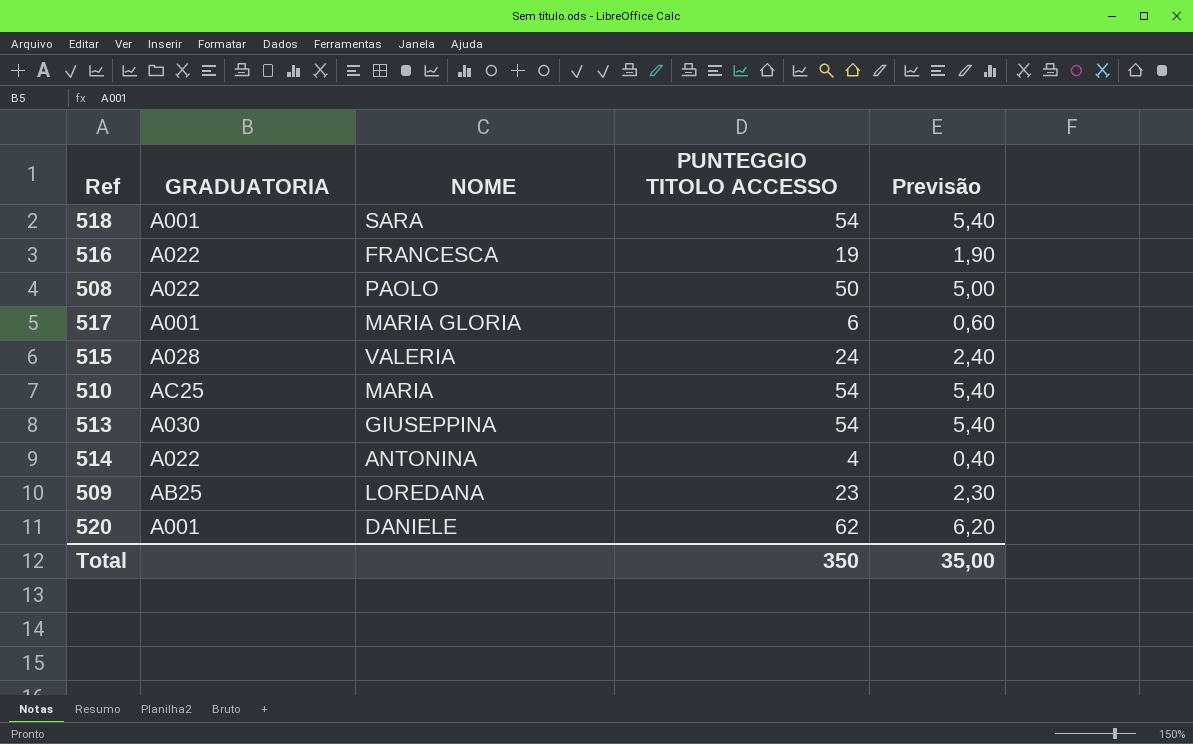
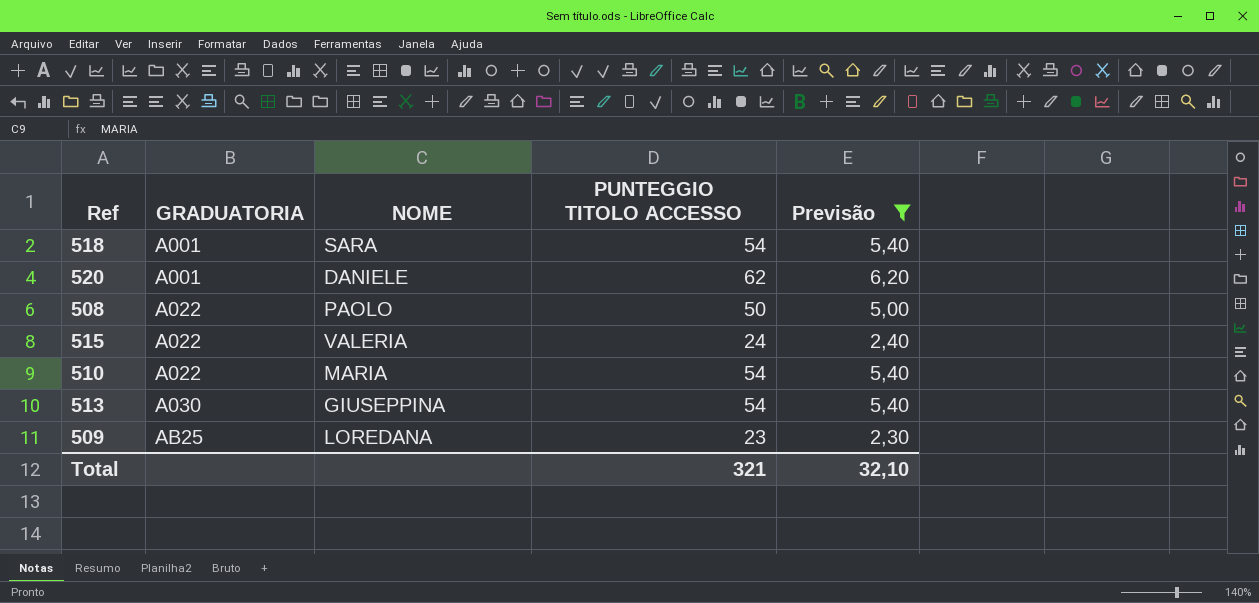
filter: none -> Previsão >= 2,30
row order: none -> GRADUATORIA ascending
515 | GRADUATORIA: A028 -> A022
510 | GRADUATORIA: AC25 -> A022
Total | PUNTEGGIO TITOLO ACCESSO: 350 -> 321
Total | Previsão: 35,00 -> 32,10

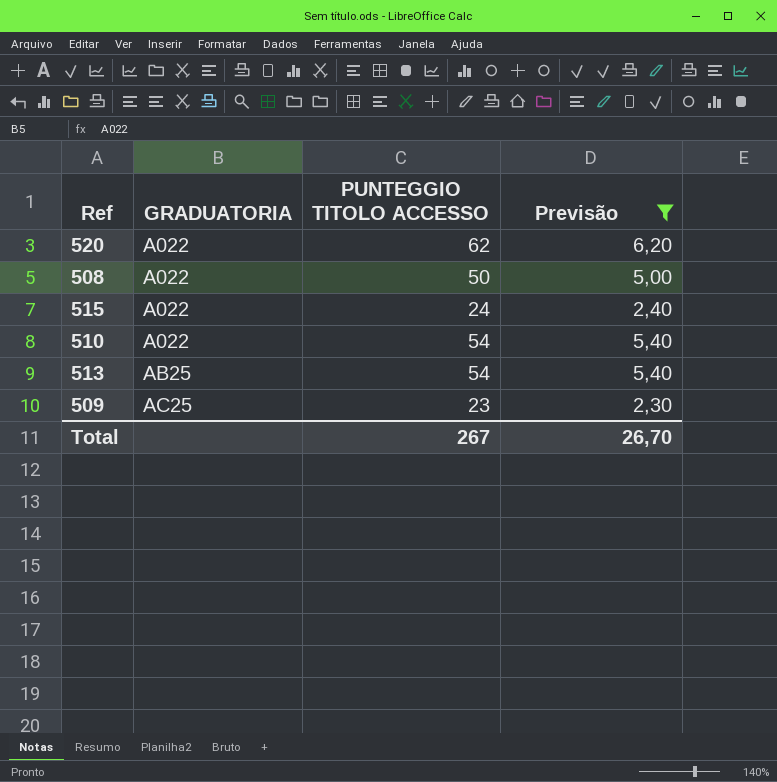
column NOME | position: 3 -> none
row 518: A001 | SARA | 54 | 5,40 -> none
520 | GRADUATORIA: A001 -> A022
513 | GRADUATORIA: A030 -> AB25
509 | GRADUATORIA: AB25 -> AC25
Total | PUNTEGGIO TITOLO ACCESSO: 321 -> 267
Total | Previsão: 32,10 -> 26,70

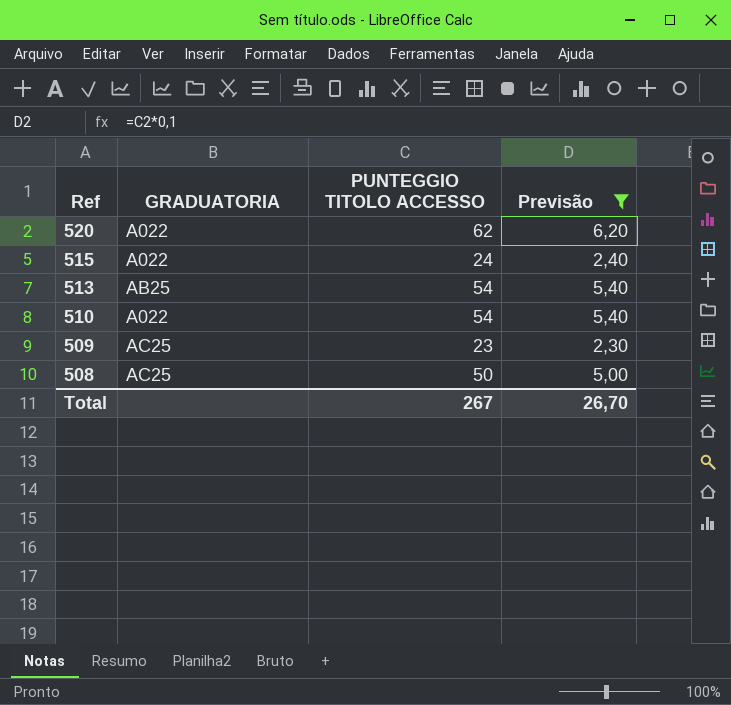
row order: GRADUATORIA ascending -> Ref descending
508 | GRADUATORIA: A022 -> AC25

